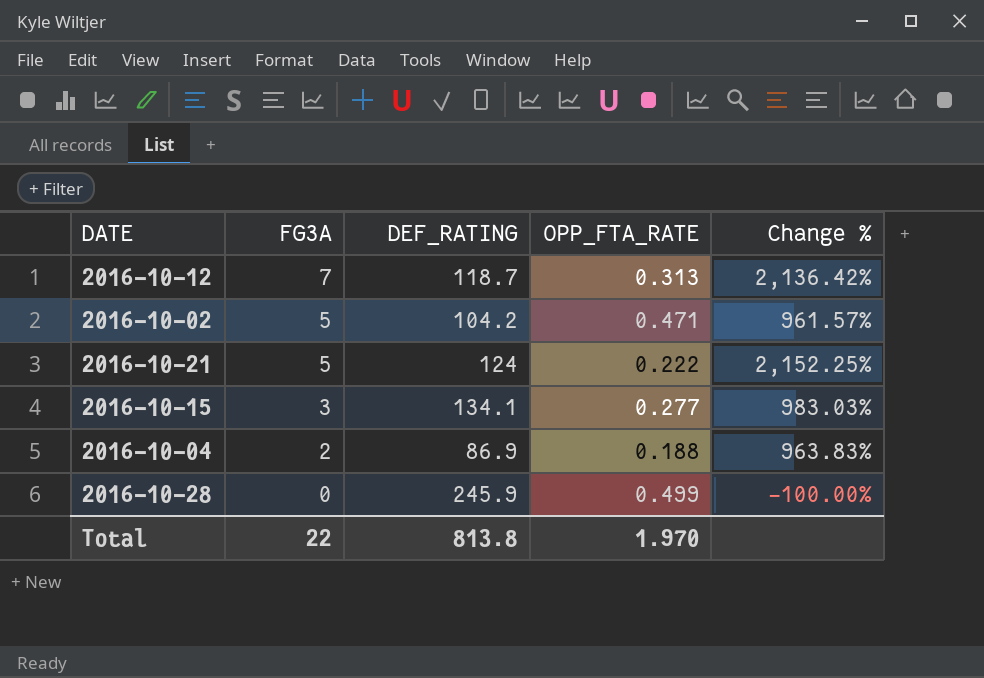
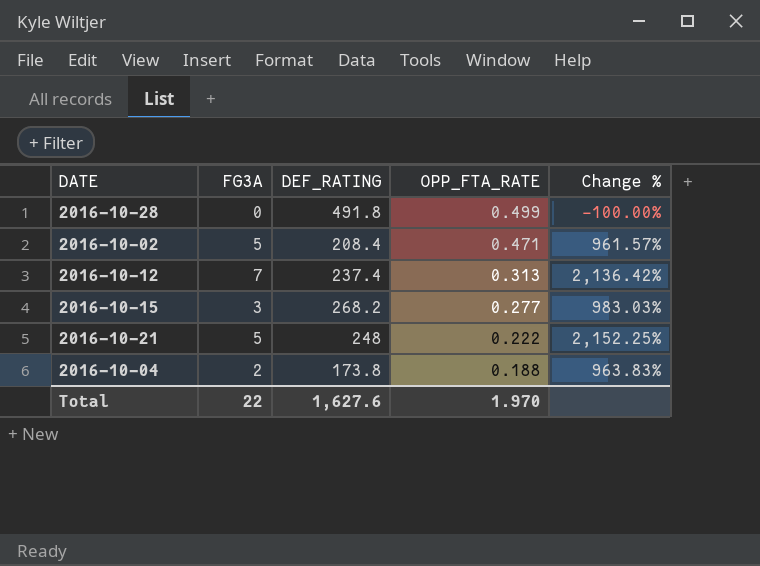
row order: FG3A descending -> OPP_FTA_RATE descending
2016-10-28 | DEF_RATING: 245.9 -> 491.8
2016-10-02 | DEF_RATING: 104.2 -> 208.4
2016-10-12 | DEF_RATING: 118.7 -> 237.4
2016-10-15 | DEF_RATING: 134.1 -> 268.2
2016-10-21 | DEF_RATING: 124 -> 248
2016-10-04 | DEF_RATING: 86.9 -> 173.8
Total | DEF_RATING: 813.8 -> 1,627.6

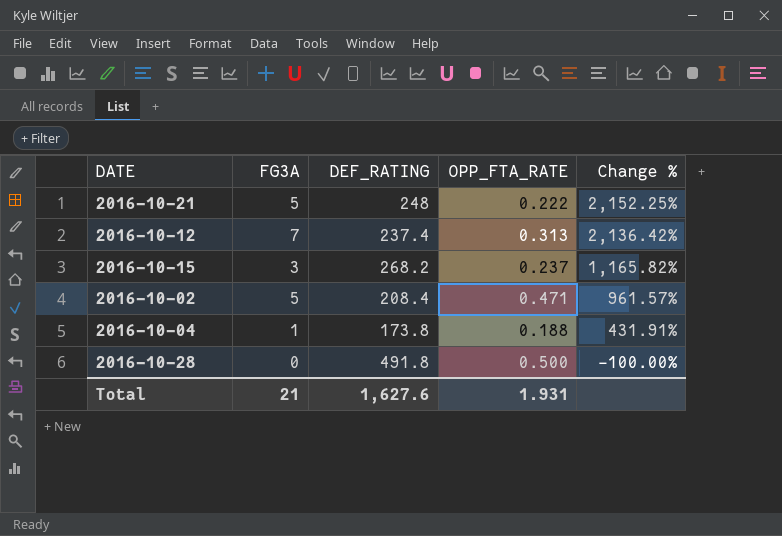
row order: OPP_FTA_RATE descending -> Change % descending
2016-10-15 | OPP_FTA_RATE: 0.277 -> 0.237
2016-10-15 | Change %: 983.03% -> 1,165.82%
2016-10-04 | FG3A: 2 -> 1
2016-10-04 | Change %: 963.83% -> 431.91%
2016-10-28 | OPP_FTA_RATE: 0.499 -> 0.500
Total | FG3A: 22 -> 21
Total | OPP_FTA_RATE: 1.970 -> 1.931

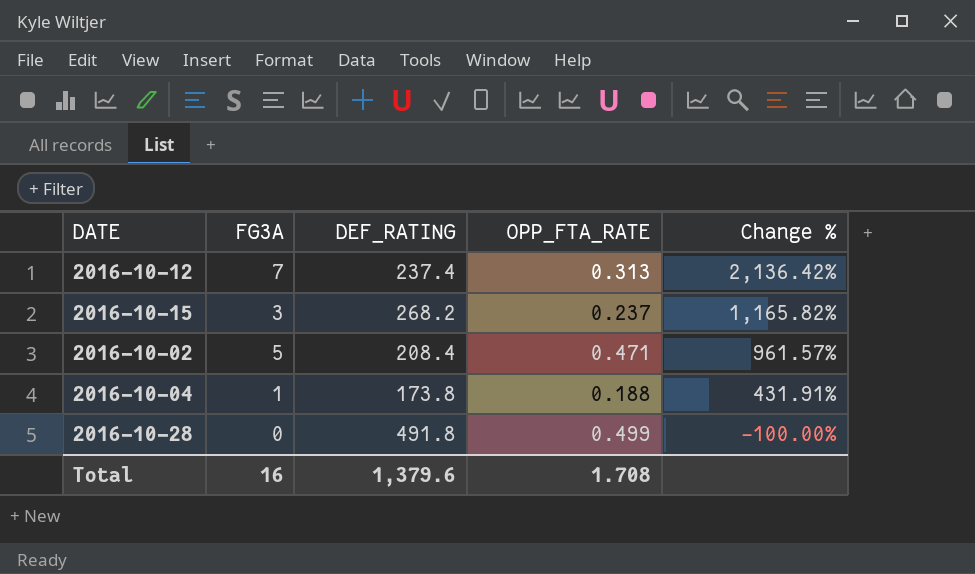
row 2016-10-21: 5 | 248 | 0.222 | 2,152.25% -> none
2016-10-28 | OPP_FTA_RATE: 0.500 -> 0.499
Total | FG3A: 21 -> 16
Total | DEF_RATING: 1,627.6 -> 1,379.6
Total | OPP_FTA_RATE: 1.931 -> 1.708

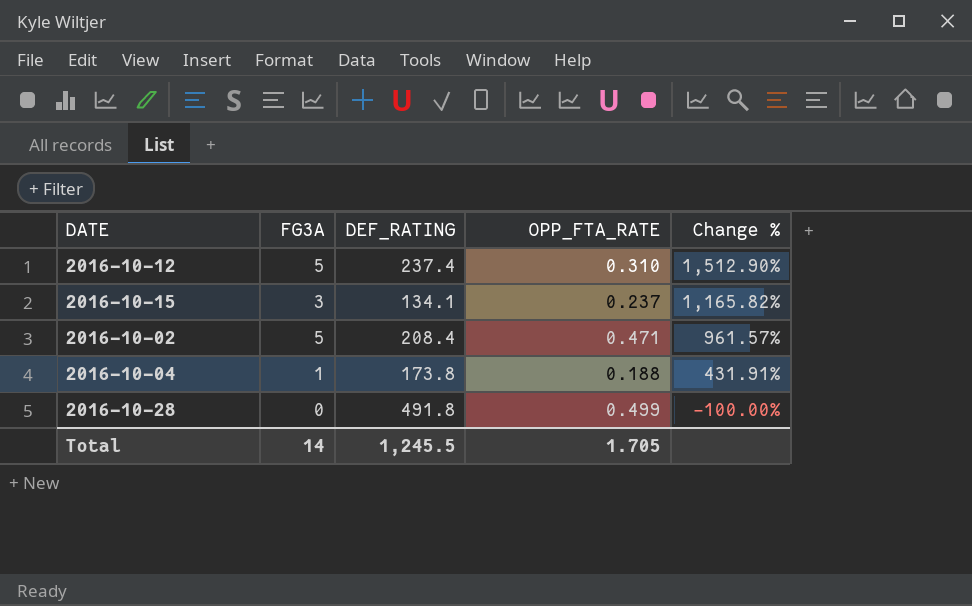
2016-10-12 | FG3A: 7 -> 5
2016-10-12 | OPP_FTA_RATE: 0.313 -> 0.310
2016-10-12 | Change %: 2,136.42% -> 1,512.90%
2016-10-15 | DEF_RATING: 268.2 -> 134.1
Total | FG3A: 16 -> 14
Total | DEF_RATING: 1,379.6 -> 1,245.5
Total | OPP_FTA_RATE: 1.708 -> 1.705

